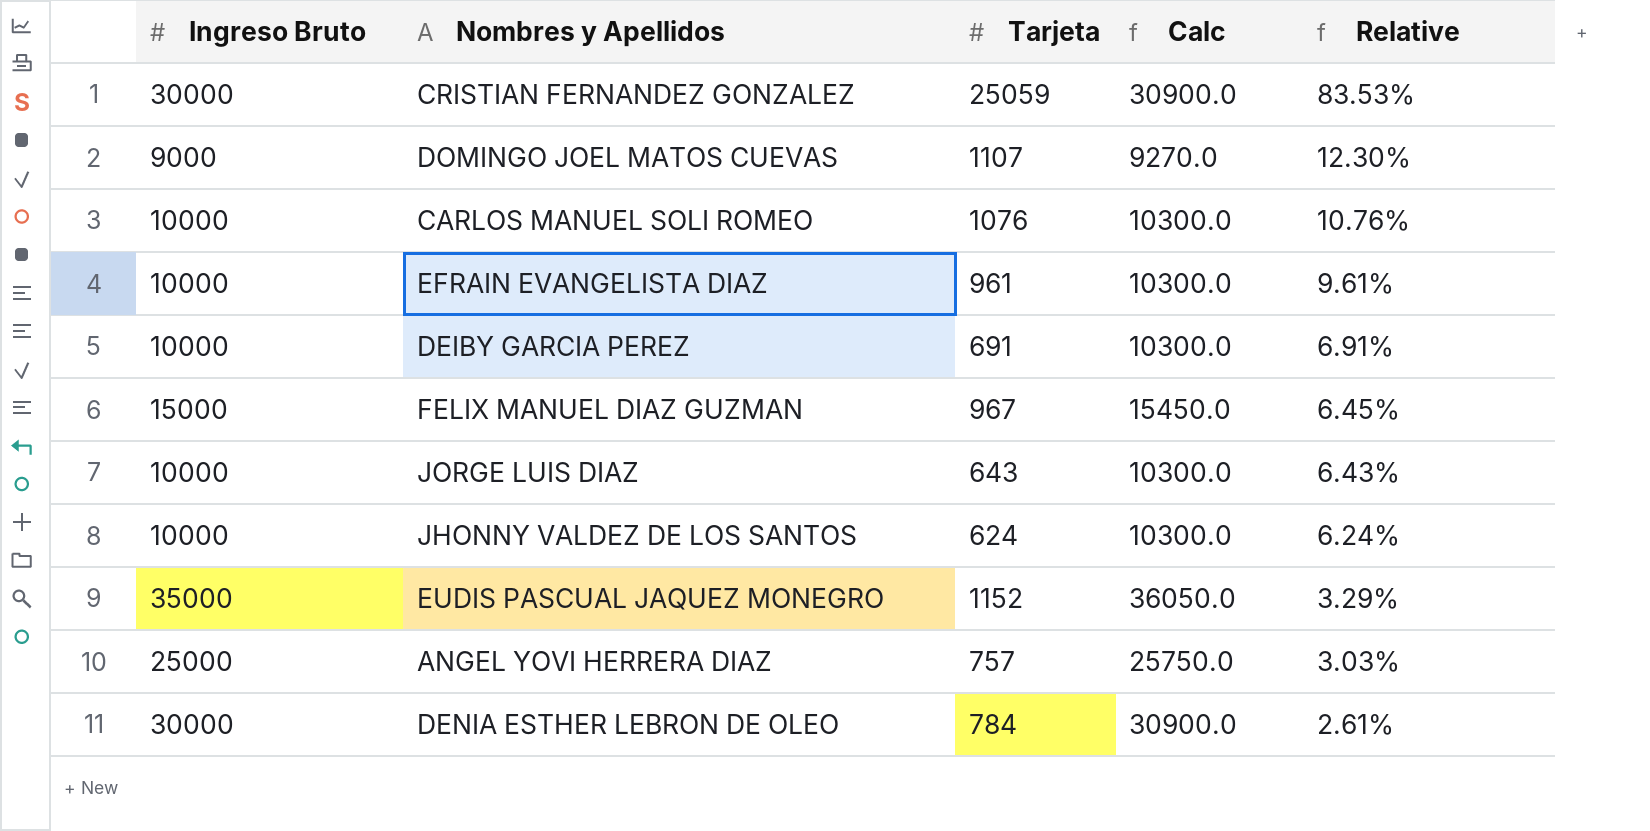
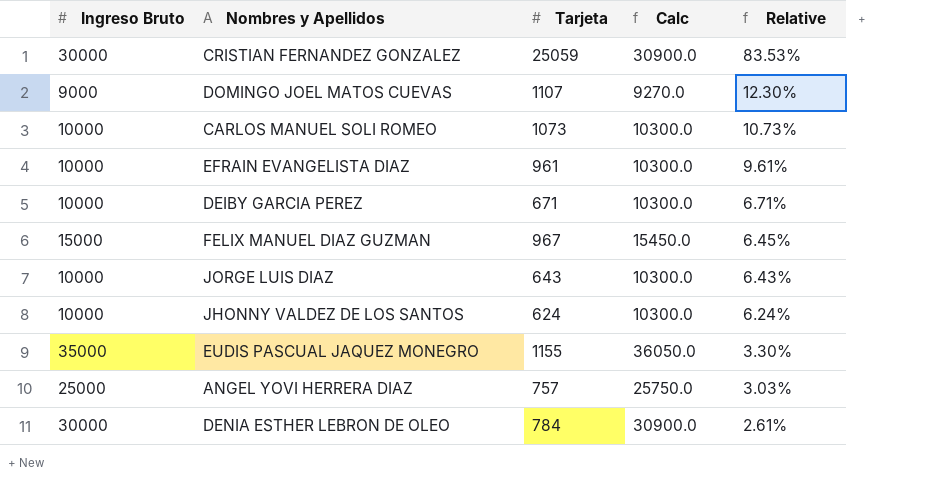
CARLOS MANUEL SOLI ROMEO | Tarjeta: 1076 -> 1073
CARLOS MANUEL SOLI ROMEO | Relative: 10.76% -> 10.73%
DEIBY GARCIA PEREZ | Tarjeta: 691 -> 671
DEIBY GARCIA PEREZ | Relative: 6.91% -> 6.71%
EUDIS PASCUAL JAQUEZ MONEGRO | Tarjeta: 1152 -> 1155
EUDIS PASCUAL JAQUEZ MONEGRO | Relative: 3.29% -> 3.30%

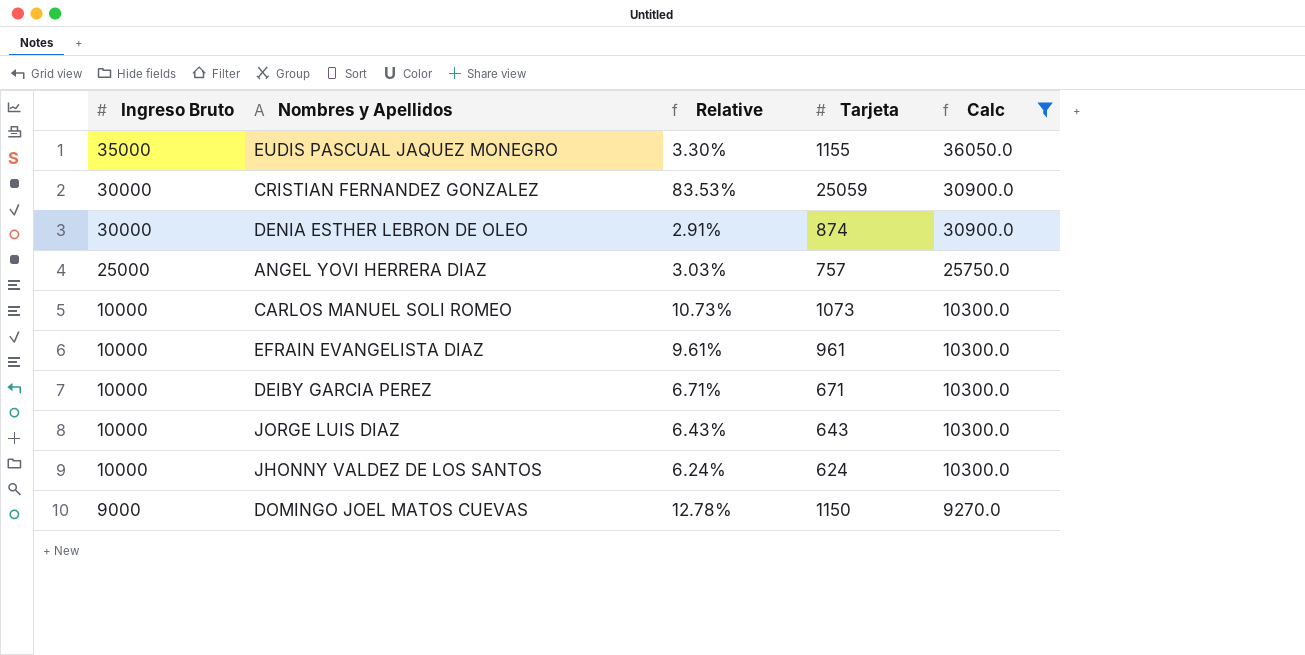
filter: none -> Calc != 15450.0
row order: Relative descending -> Ingreso Bruto descending
column Relative | position: 5 -> 3
DENIA ESTHER LEBRON DE OLEO | Relative: 2.61% -> 2.91%
DENIA ESTHER LEBRON DE OLEO | Tarjeta: 784 -> 874
DOMINGO JOEL MATOS CUEVAS | Relative: 12.30% -> 12.78%
DOMINGO JOEL MATOS CUEVAS | Tarjeta: 1107 -> 1150

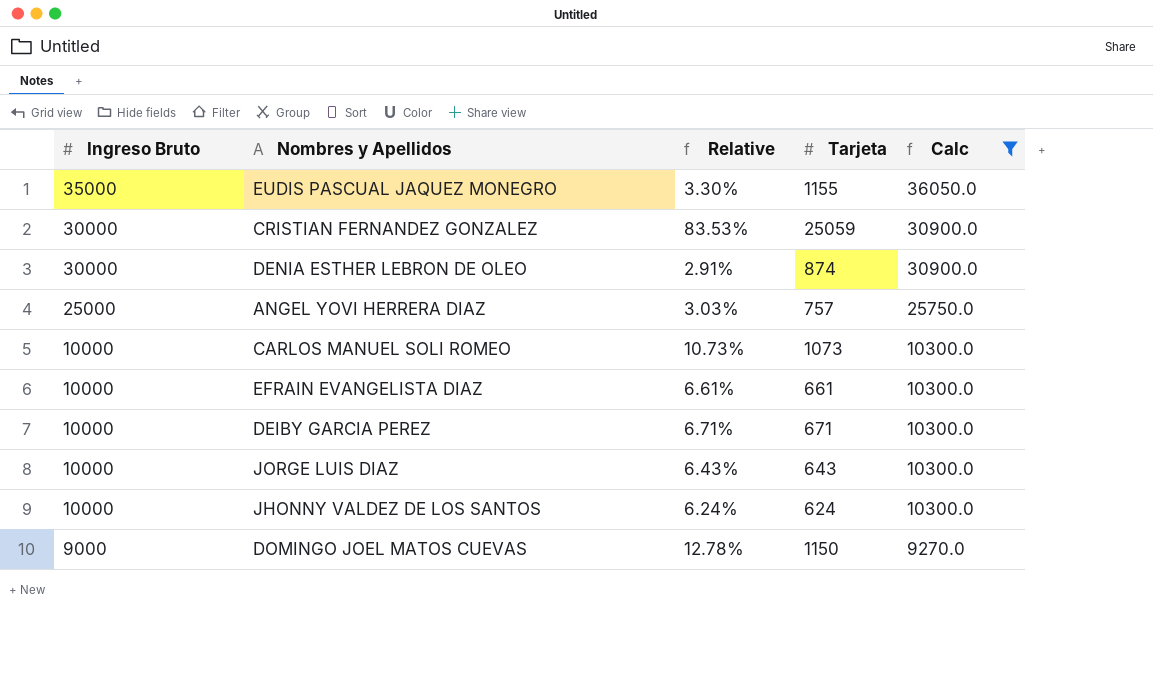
EFRAIN EVANGELISTA DIAZ | Relative: 9.61% -> 6.61%
EFRAIN EVANGELISTA DIAZ | Tarjeta: 961 -> 661

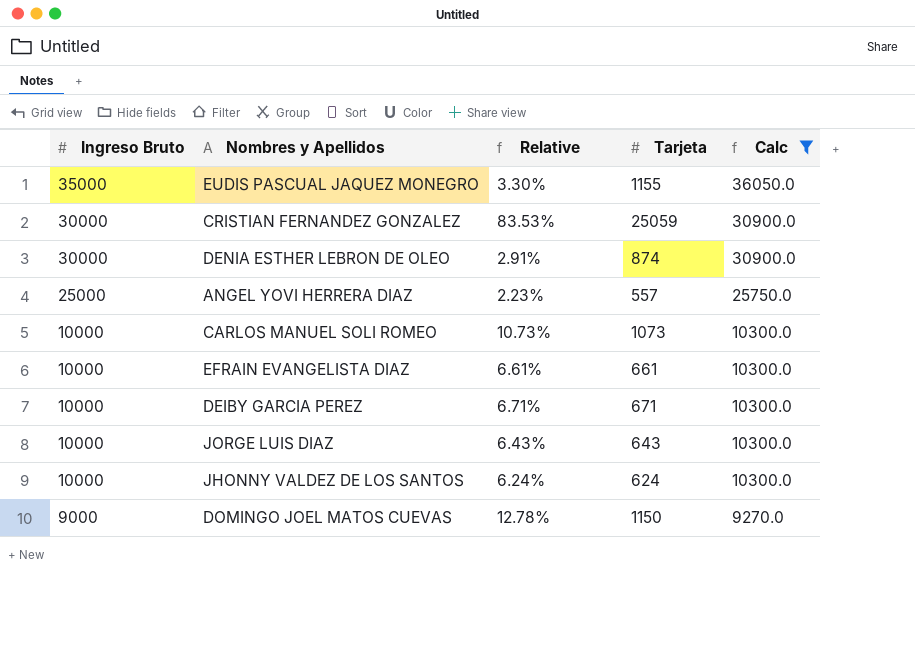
ANGEL YOVI HERRERA DIAZ | Relative: 3.03% -> 2.23%
ANGEL YOVI HERRERA DIAZ | Tarjeta: 757 -> 557

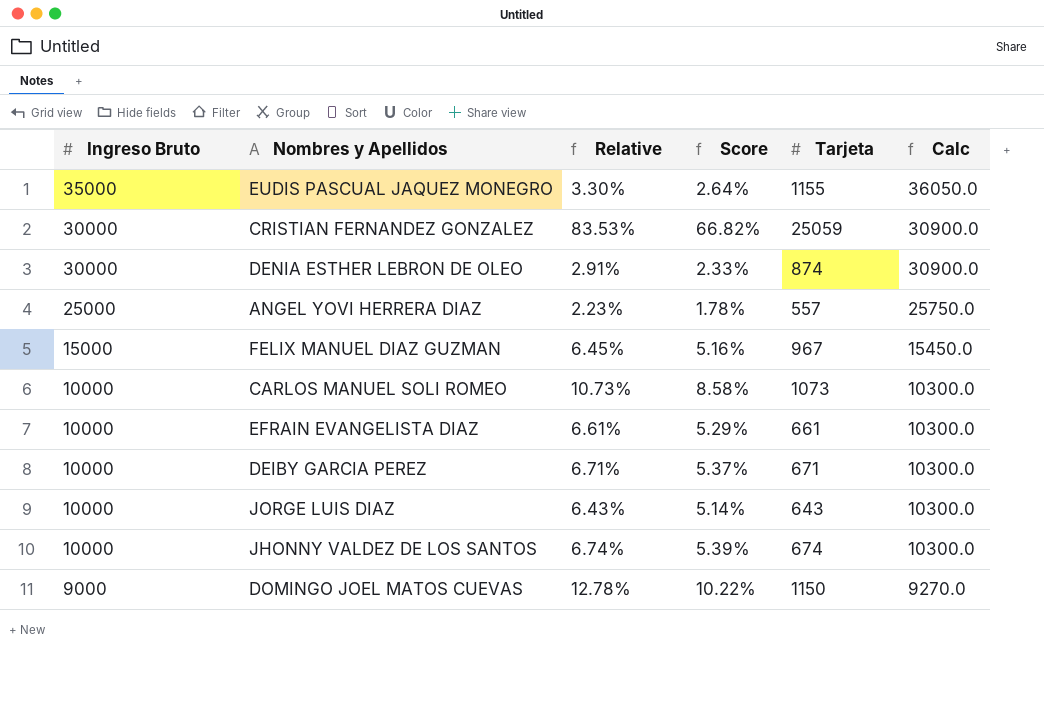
filter: Calc != 15450.0 -> none
column Score | formula: none -> [Relative] * 0.8
JHONNY VALDEZ DE LOS SANTOS | Relative: 6.24% -> 6.74%
JHONNY VALDEZ DE LOS SANTOS | Tarjeta: 624 -> 674

